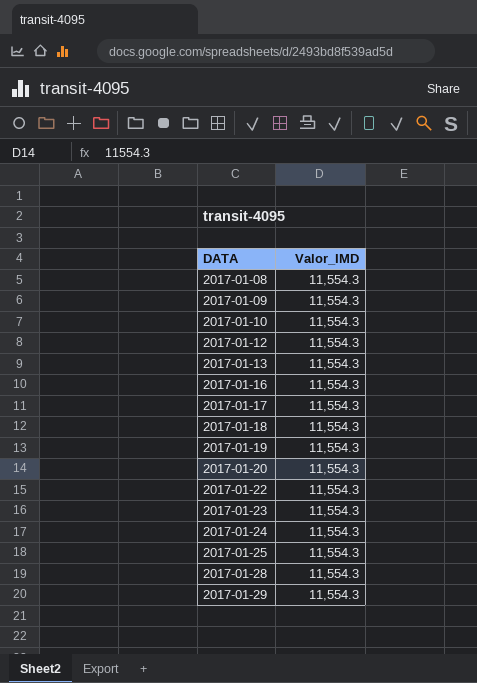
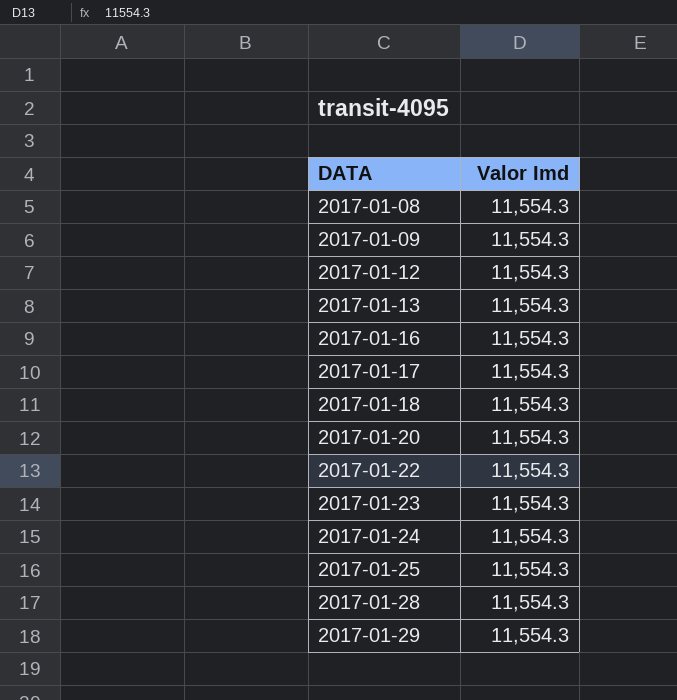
column name: Valor_IMD -> Valor Imd
row 2017-01-10: 11,554.3 -> none
row 2017-01-19: 11,554.3 -> none

